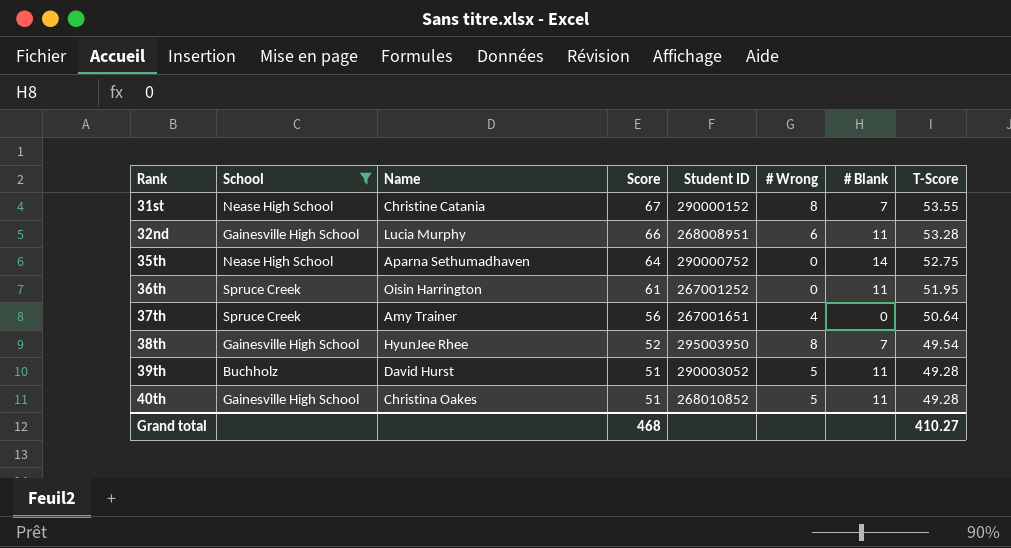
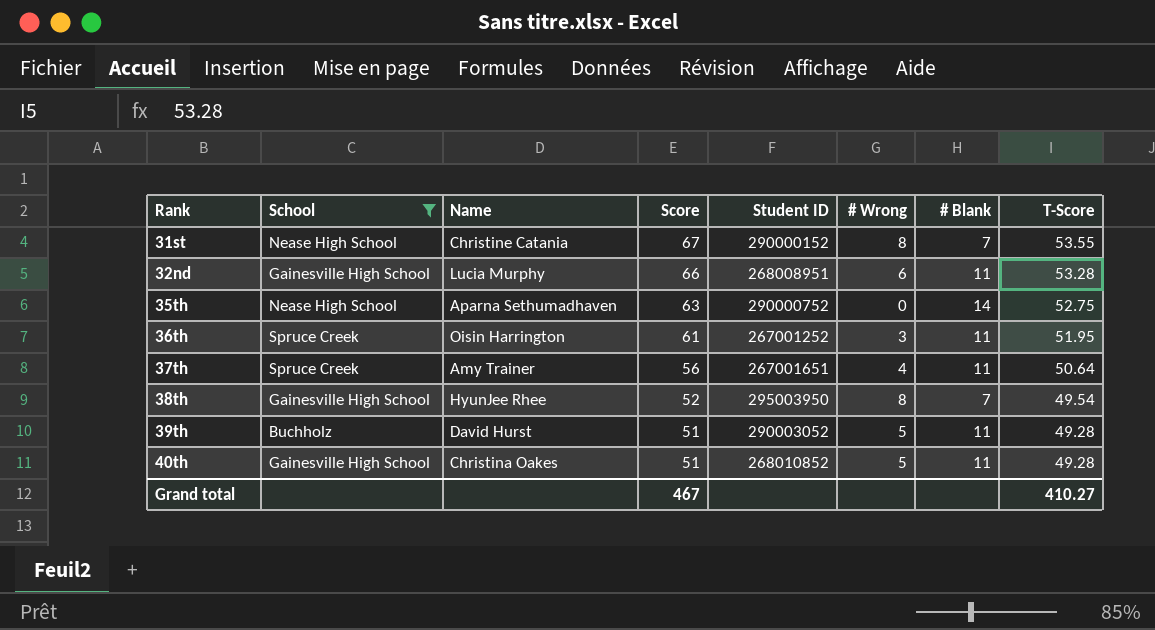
35th | Score: 64 -> 63
36th | # Wrong: 0 -> 3
37th | # Blank: 0 -> 11
Grand total | Score: 468 -> 467

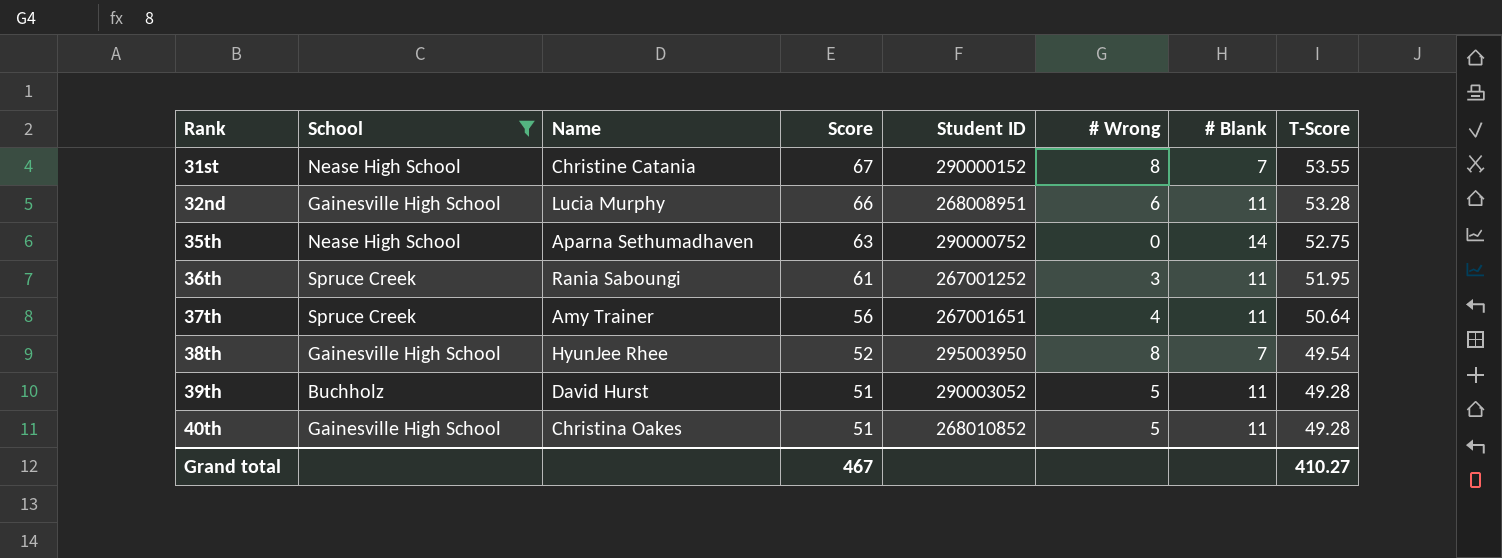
36th | Name: Oisin Harrington -> Rania Saboungi

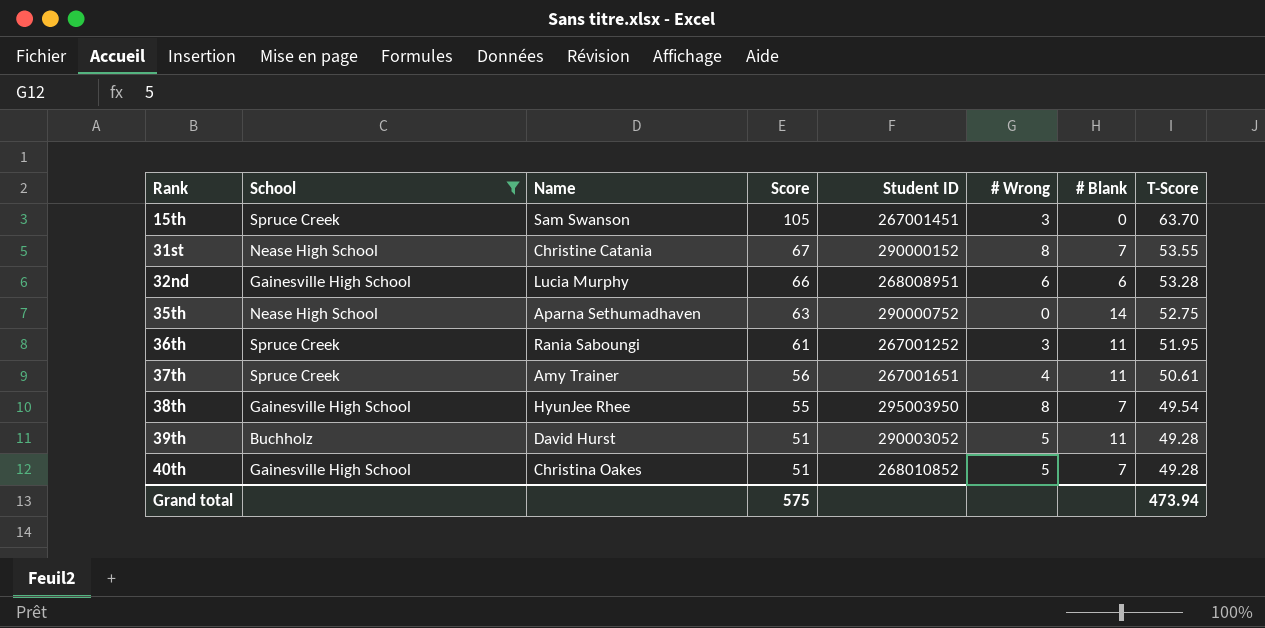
row 15th: none -> Spruce Creek | Sam Swanson | 105 | 267001451 | 3 | 0 | 63.70
32nd | # Blank: 11 -> 6
37th | T-Score: 50.64 -> 50.61
38th | Score: 52 -> 55
40th | # Blank: 11 -> 7
Grand total | Score: 467 -> 575
Grand total | T-Score: 410.27 -> 473.94

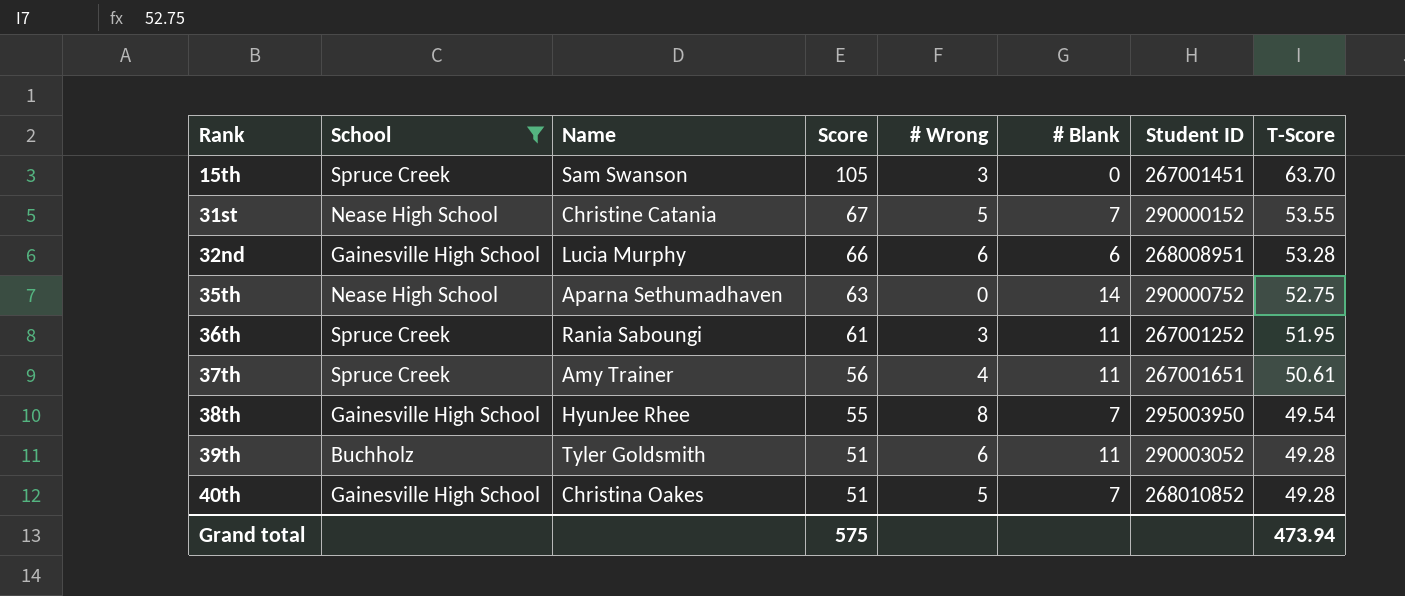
column Student ID | position: 5 -> 7
31st | # Wrong: 8 -> 5
39th | Name: David Hurst -> Tyler Goldsmith
39th | # Wrong: 5 -> 6

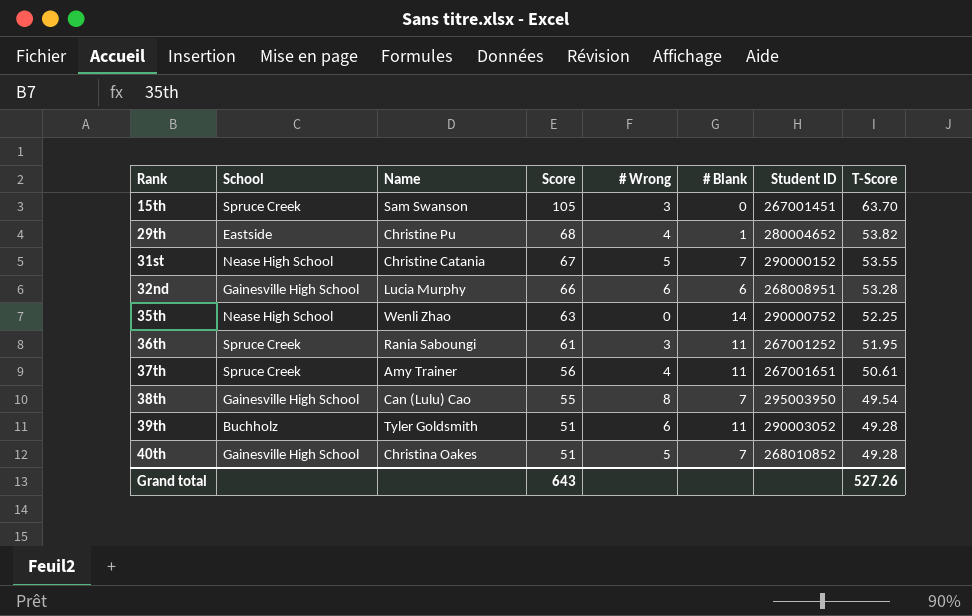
filter: School != Eastside -> none
35th | Name: Aparna Sethumadhaven -> Wenli Zhao
35th | T-Score: 52.75 -> 52.25
38th | Name: HyunJee Rhee -> Can (Lulu) Cao
Grand total | Score: 575 -> 643
Grand total | T-Score: 473.94 -> 527.26

